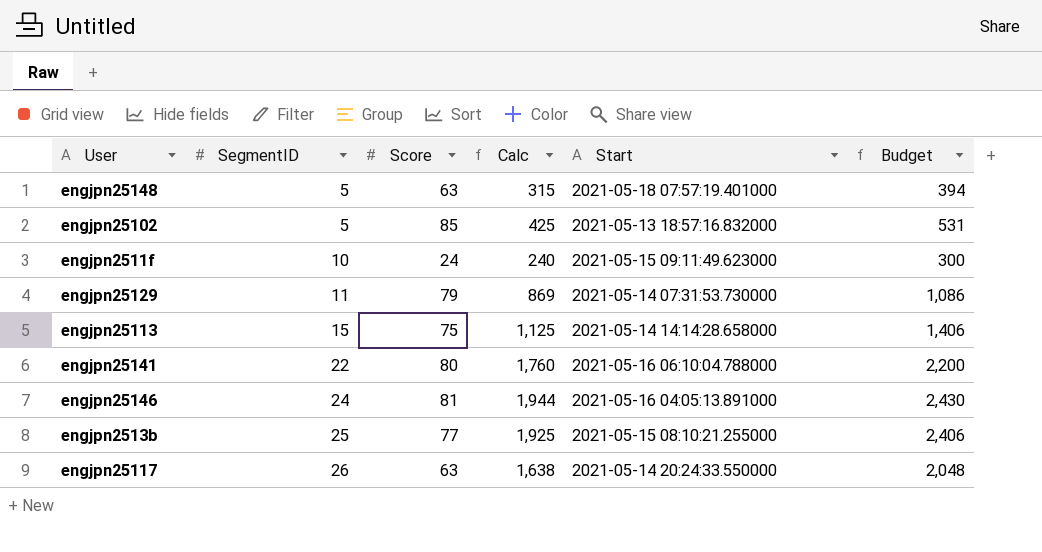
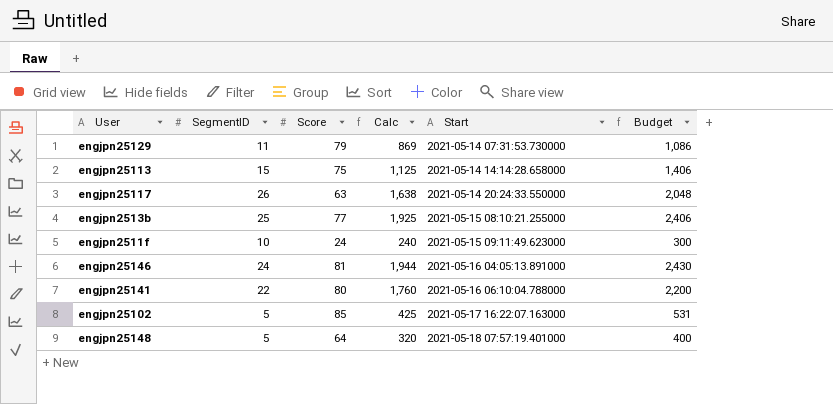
row order: SegmentID ascending -> Start ascending
engjpn25102 | Start: 2021-05-13 18:57:16.832000 -> 2021-05-17 16:22:07.163000
engjpn25148 | Score: 63 -> 64
engjpn25148 | Calc: 315 -> 320
engjpn25148 | Budget: 394 -> 400

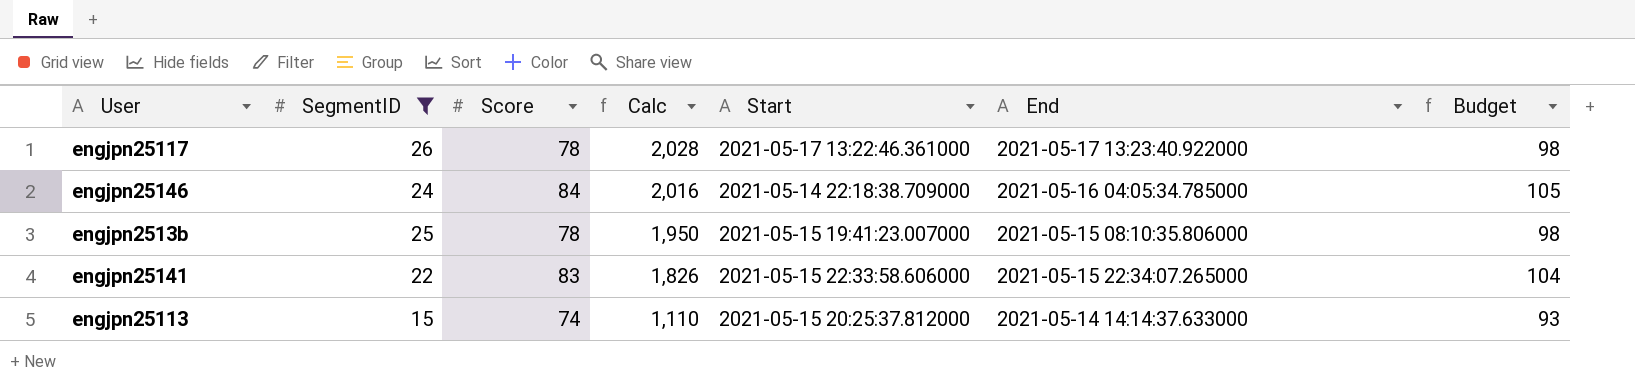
filter: none -> SegmentID >= 15
row order: Start ascending -> Calc descending
column End | position: none -> 6
column Budget | formula: [Calc] * 1.25 -> [Score] * 1.25
engjpn25117 | Score: 63 -> 78
engjpn25117 | Calc: 1,638 -> 2,028
engjpn25117 | Start: 2021-05-14 20:24:33.550000 -> 2021-05-17 13:22:46.361000
engjpn25146 | Score: 81 -> 84
engjpn25146 | Calc: 1,944 -> 2,016
engjpn25146 | Start: 2021-05-16 04:05:13.891000 -> 2021-05-14 22:18:38.709000
engjpn2513b | Score: 77 -> 78
engjpn2513b | Calc: 1,925 -> 1,950
engjpn2513b | Start: 2021-05-15 08:10:21.255000 -> 2021-05-15 19:41:23.007000
engjpn25141 | Score: 80 -> 83
engjpn25141 | Calc: 1,760 -> 1,826
engjpn25141 | Start: 2021-05-16 06:10:04.788000 -> 2021-05-15 22:33:58.606000
engjpn25113 | Score: 75 -> 74
engjpn25113 | Calc: 1,125 -> 1,110
engjpn25113 | Start: 2021-05-14 14:14:28.658000 -> 2021-05-15 20:25:37.812000

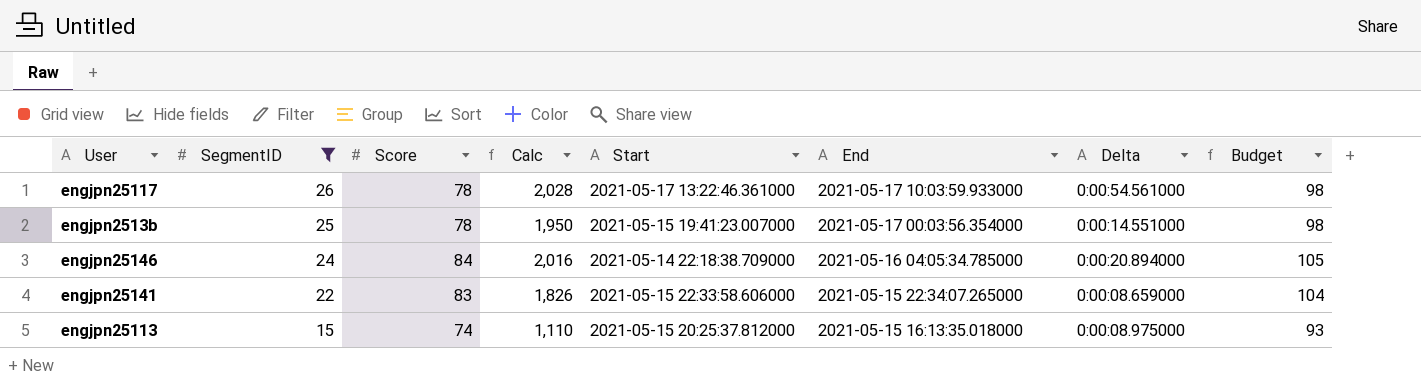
row order: Calc descending -> SegmentID descending
column Delta | position: none -> 7
engjpn25117 | End: 2021-05-17 13:23:40.922000 -> 2021-05-17 10:03:59.933000
engjpn2513b | End: 2021-05-15 08:10:35.806000 -> 2021-05-17 00:03:56.354000
engjpn25113 | End: 2021-05-14 14:14:37.633000 -> 2021-05-15 16:13:35.018000

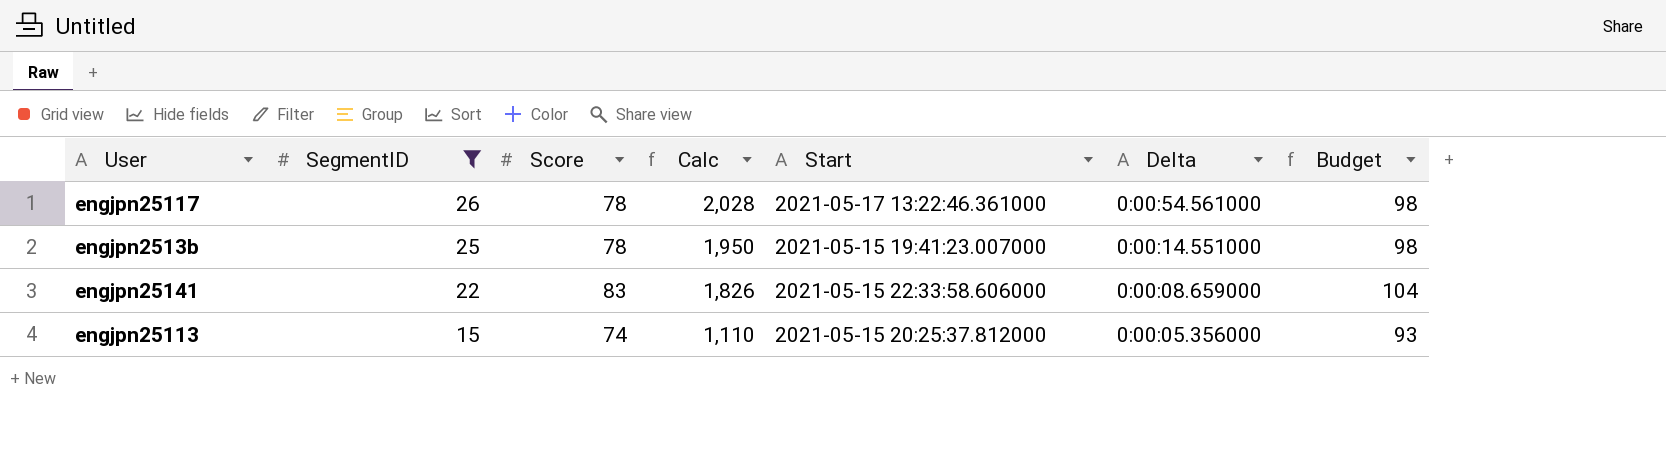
column End | position: 6 -> none
row engjpn25146: 24 | 84 | 2,016 | 2021-05-14 22:18:38.709000 | 2021-05-16 04:05:34.785000 | 0:00:20.894000 | 105 -> none
engjpn25113 | Delta: 0:00:08.975000 -> 0:00:05.356000

